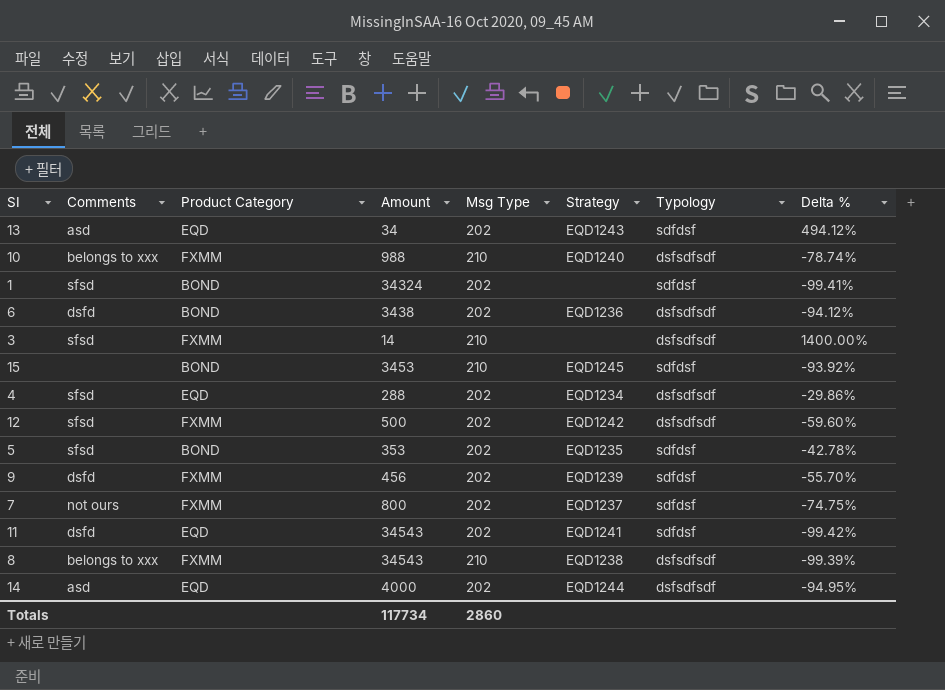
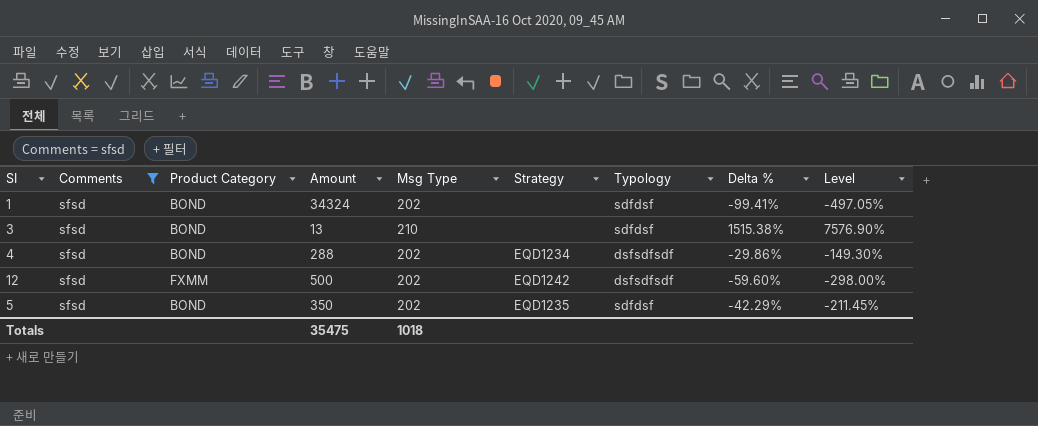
filter: none -> Comments = sfsd
column Level | formula: none -> [Delta %] * 5
3 | Product Category: FXMM -> BOND
3 | Amount: 14 -> 13
3 | Typology: dsfsdfsdf -> sdfdsf
3 | Delta %: 1400.00% -> 1515.38%
4 | Product Category: EQD -> BOND
5 | Amount: 353 -> 350
5 | Delta %: -42.78% -> -42.29%
Totals | Amount: 117734 -> 35475
Totals | Msg Type: 2860 -> 1018

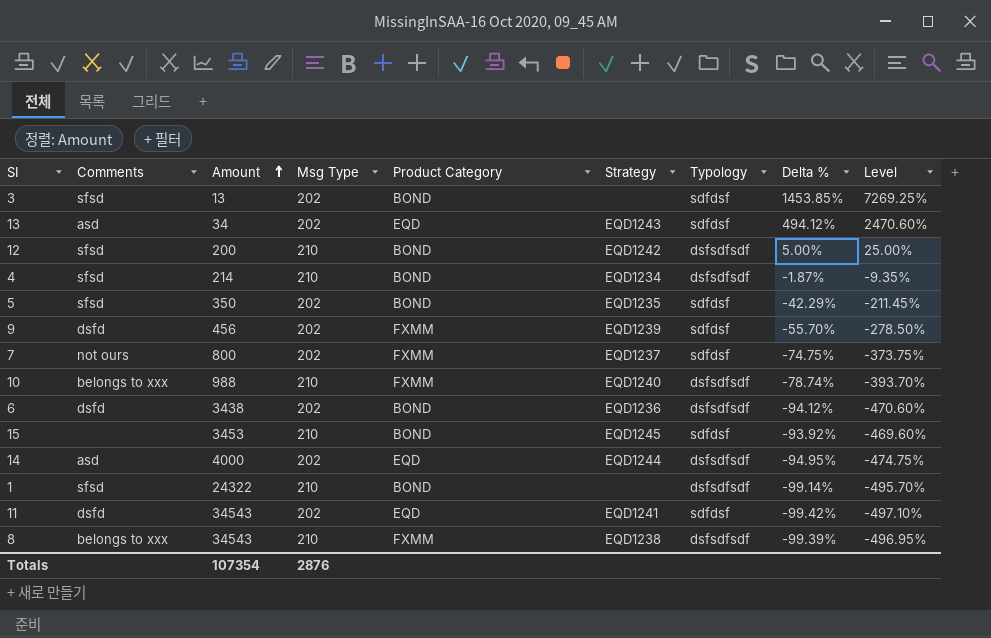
filter: Comments = sfsd -> none
row order: none -> Amount ascending
column Product Category | position: 3 -> 5
3 | Msg Type: 210 -> 202
3 | Delta %: 1515.38% -> 1453.85%
3 | Level: 7576.90% -> 7269.25%
12 | Amount: 500 -> 200
12 | Msg Type: 202 -> 210
12 | Product Category: FXMM -> BOND
12 | Delta %: -59.60% -> 5.00%
12 | Level: -298.00% -> 25.00%
4 | Amount: 288 -> 214
4 | Msg Type: 202 -> 210
4 | Delta %: -29.86% -> -1.87%
4 | Level: -149.30% -> -9.35%
1 | Amount: 34324 -> 24322
1 | Msg Type: 202 -> 210
1 | Typology: sdfdsf -> dsfsdfsdf
1 | Delta %: -99.41% -> -99.14%
1 | Level: -497.05% -> -495.70%
Totals | Amount: 35475 -> 107354
Totals | Msg Type: 1018 -> 2876

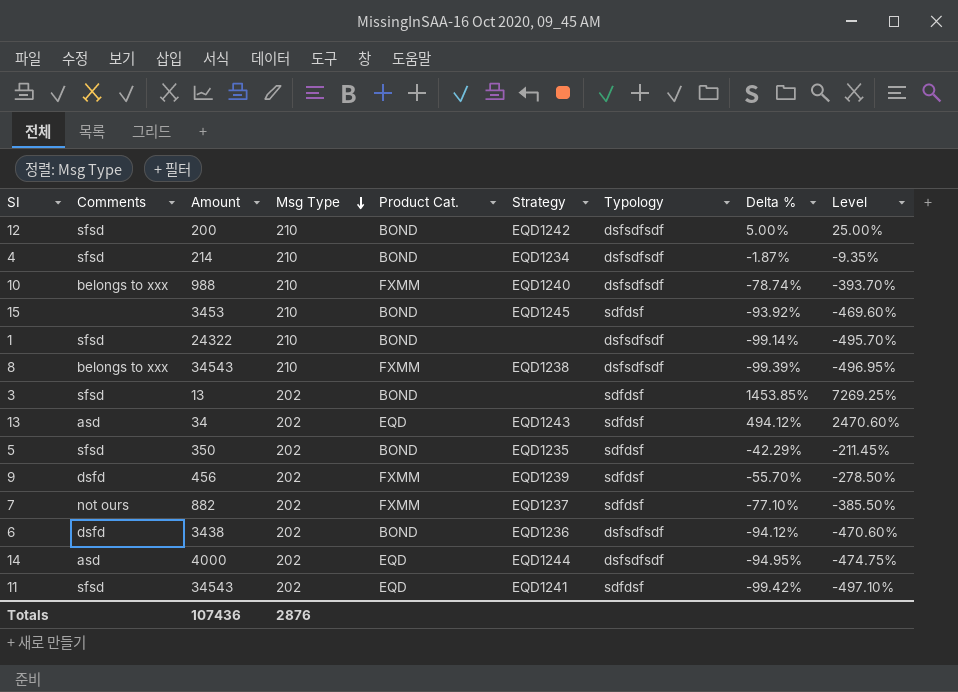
row order: Amount ascending -> Msg Type descending
column name: Product Category -> Product Cat.
7 | Amount: 800 -> 882
7 | Delta %: -74.75% -> -77.10%
7 | Level: -373.75% -> -385.50%
11 | Comments: dsfd -> sfsd
Totals | Amount: 107354 -> 107436

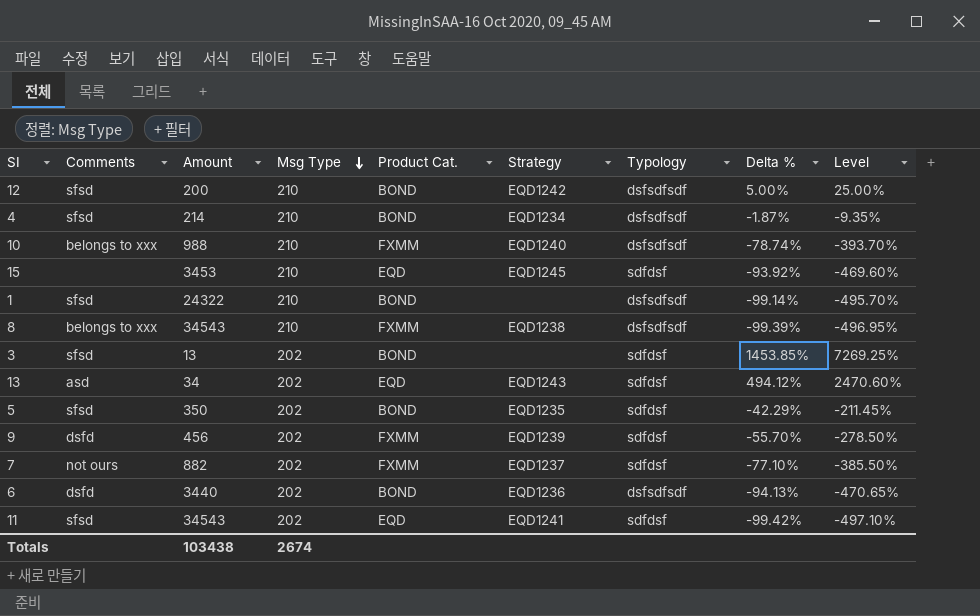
row 14: asd | 4000 | 202 | EQD | EQD1244 | dsfsdfsdf | -94.95% | -474.75% -> none
15 | Product Cat.: BOND -> EQD
6 | Amount: 3438 -> 3440
6 | Delta %: -94.12% -> -94.13%
6 | Level: -470.60% -> -470.65%
Totals | Amount: 107436 -> 103438
Totals | Msg Type: 2876 -> 2674

